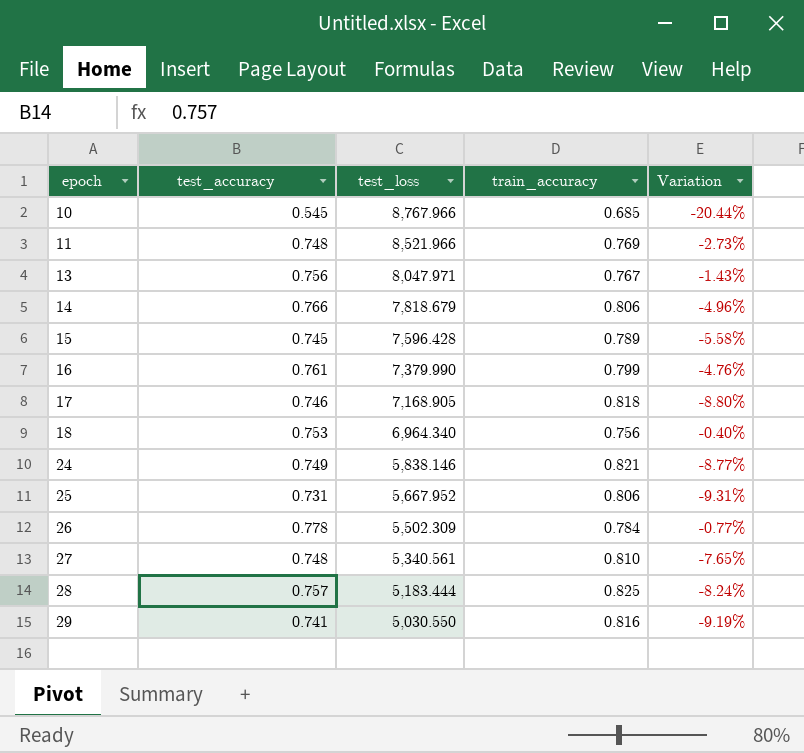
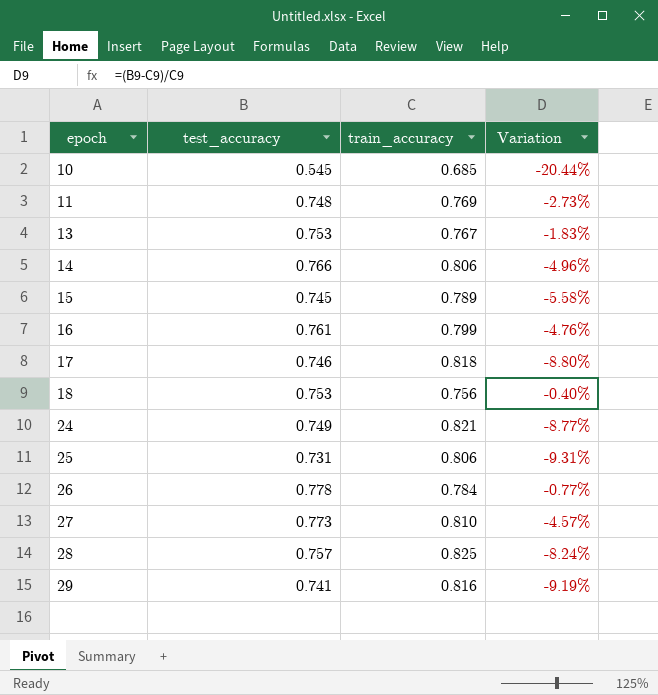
column test_loss | position: 3 -> none
13 | test_accuracy: 0.756 -> 0.753
13 | Variation: -1.43% -> -1.83%
27 | test_accuracy: 0.748 -> 0.773
27 | Variation: -7.65% -> -4.57%

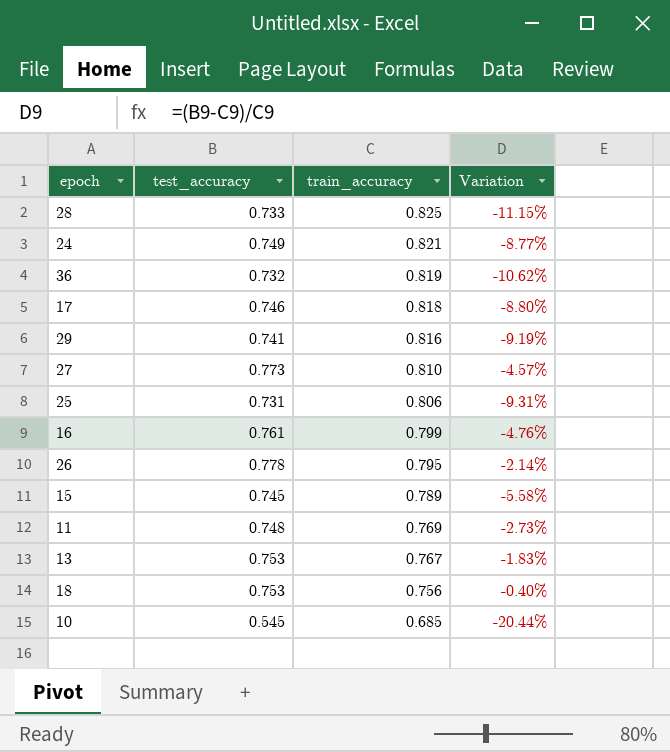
row order: epoch ascending -> train_accuracy descending
row 14: 0.766 | 0.806 | -4.96% -> none
28 | test_accuracy: 0.757 -> 0.733
28 | Variation: -8.24% -> -11.15%
row 36: none -> 0.732 | 0.819 | -10.62%
26 | train_accuracy: 0.784 -> 0.795
26 | Variation: -0.77% -> -2.14%

